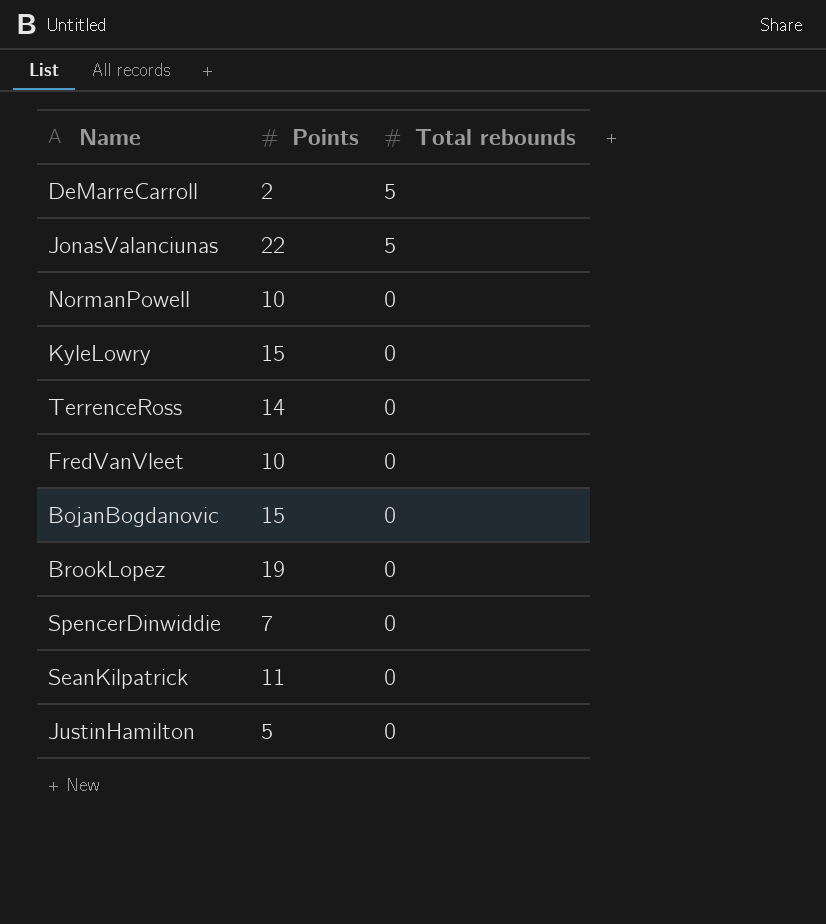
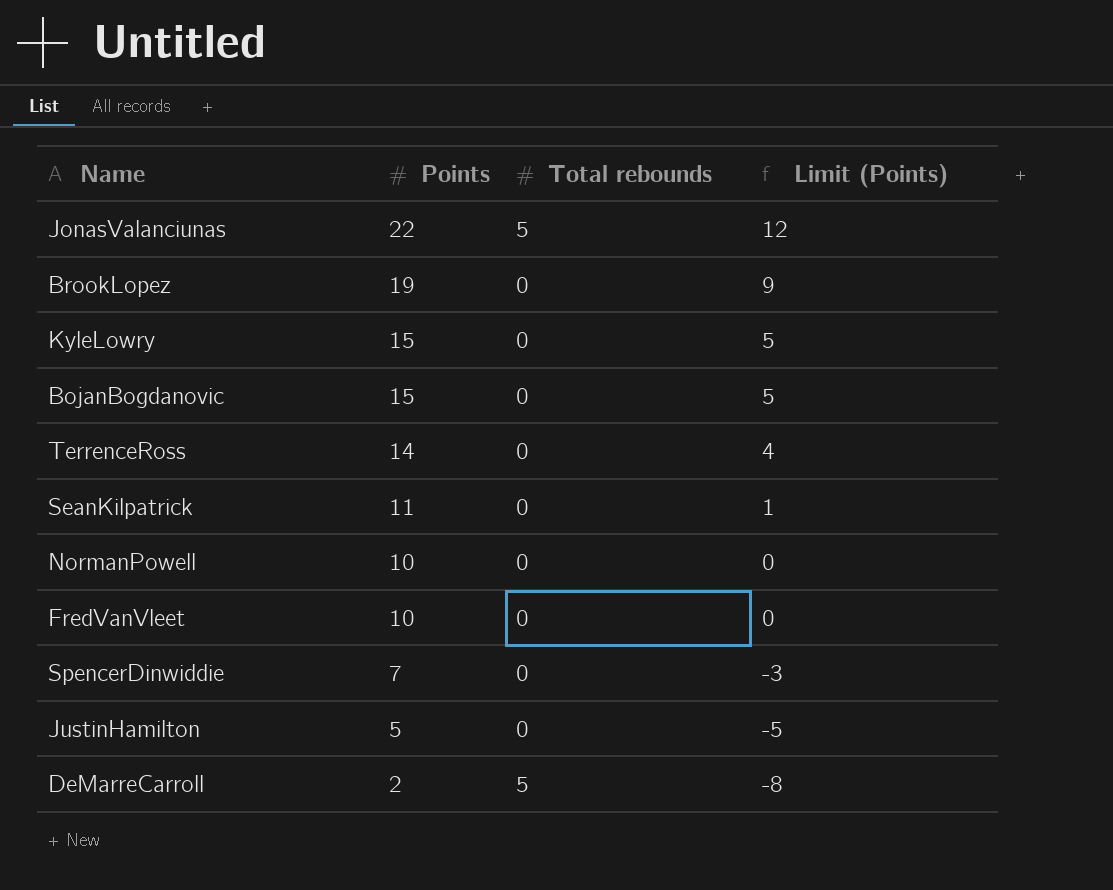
row order: Total rebounds descending -> Points descending
column Limit (Points) | formula: none -> [Points] - 10

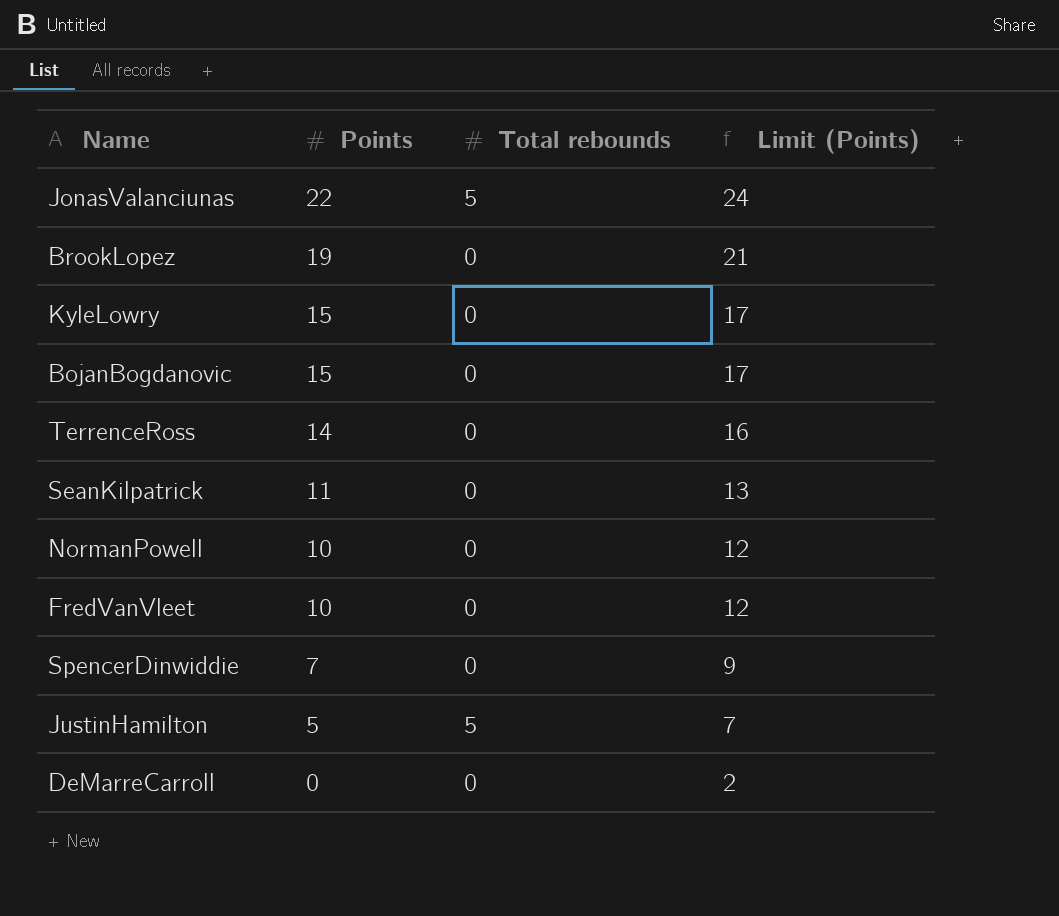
column Limit (Points) | formula: [Points] - 10 -> [Points] + 2
JustinHamilton | Total rebounds: 0 -> 5
DeMarreCarroll | Points: 2 -> 0
DeMarreCarroll | Total rebounds: 5 -> 0

